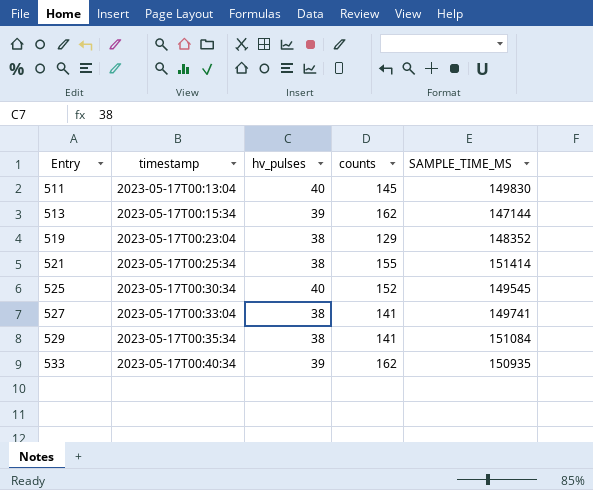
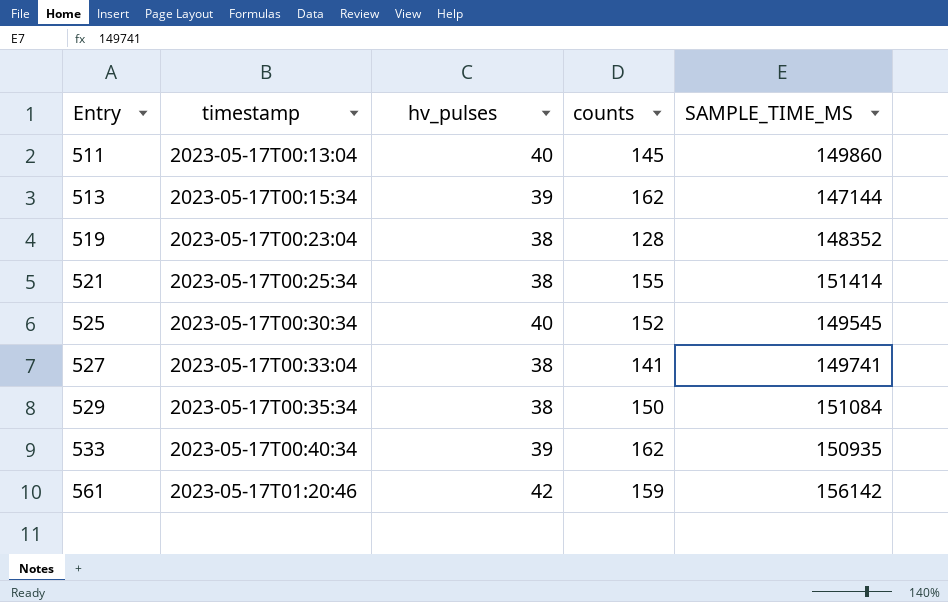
511 | SAMPLE_TIME_MS: 149830 -> 149860
519 | counts: 129 -> 128
529 | counts: 141 -> 150
row 561: none -> 2023-05-17T01:20:46 | 42 | 159 | 156142

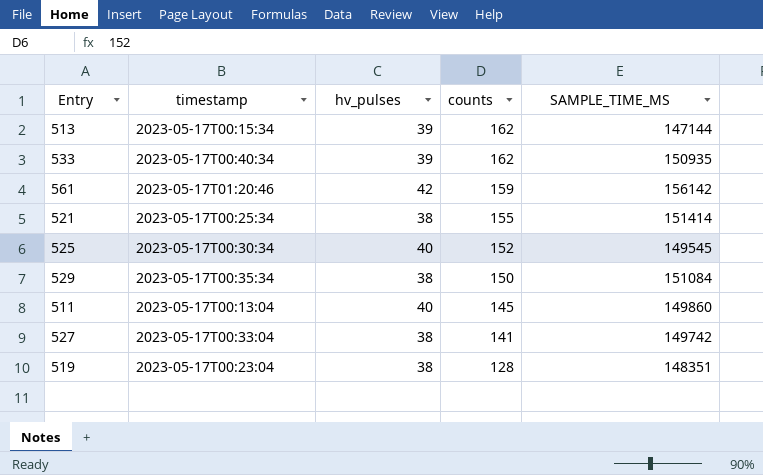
row order: Entry ascending -> counts descending
527 | SAMPLE_TIME_MS: 149741 -> 149742
519 | SAMPLE_TIME_MS: 148352 -> 148351

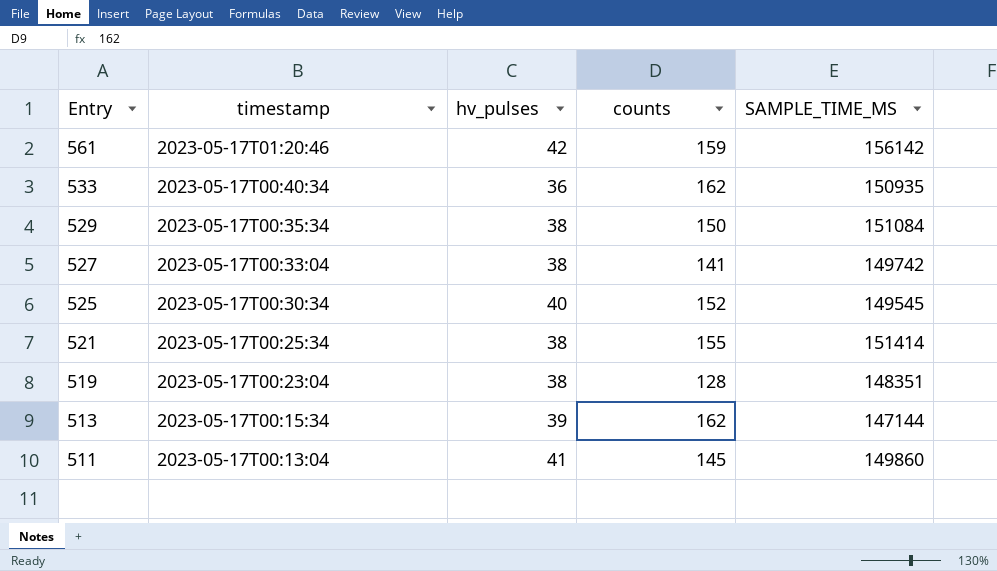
row order: counts descending -> Entry descending
533 | hv_pulses: 39 -> 36
511 | hv_pulses: 40 -> 41

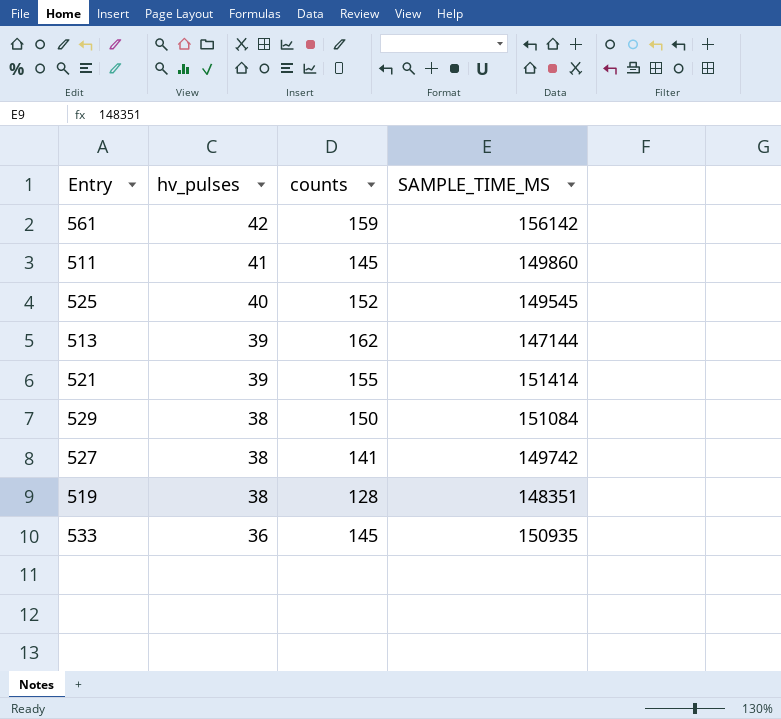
row order: Entry descending -> hv_pulses descending
column timestamp | position: 2 -> none
521 | hv_pulses: 38 -> 39
533 | counts: 162 -> 145

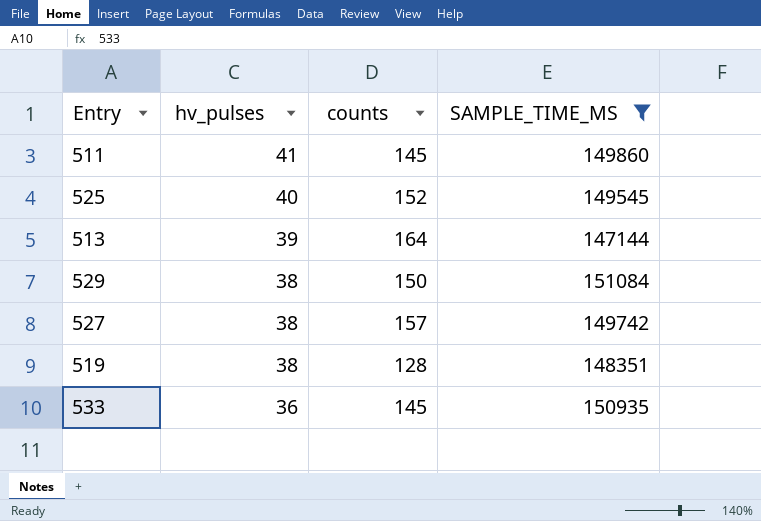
filter: none -> SAMPLE_TIME_MS <= 151084
513 | counts: 162 -> 164
527 | counts: 141 -> 157

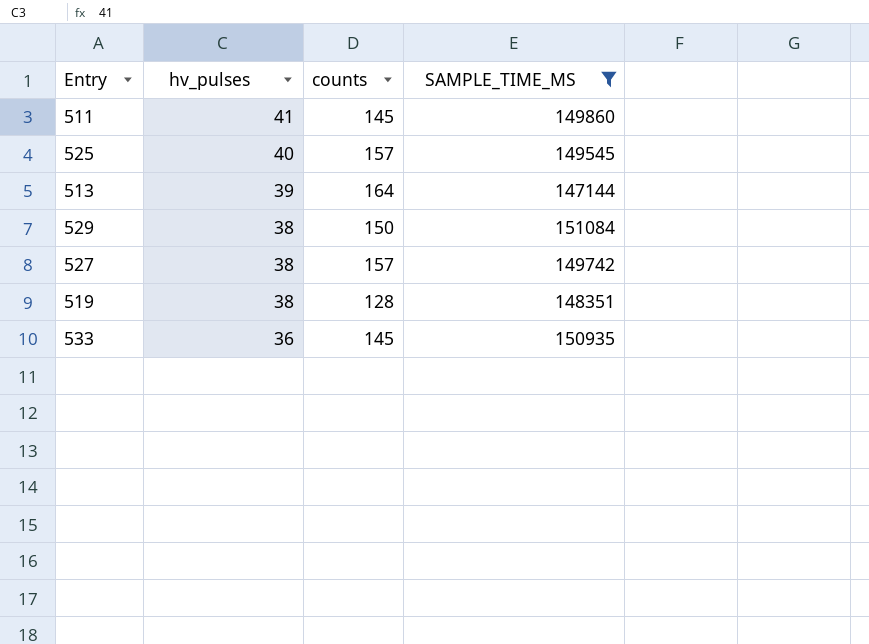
525 | counts: 152 -> 157

